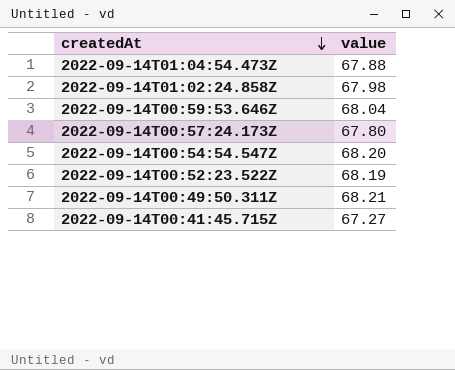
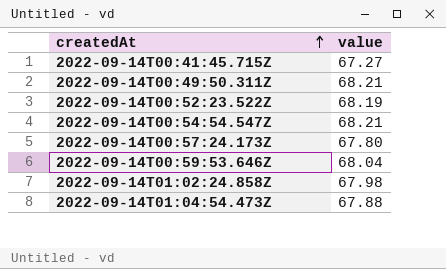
row order: createdAt descending -> createdAt ascending
2022-09-14T00:54:54.547Z | value: 68.20 -> 68.21

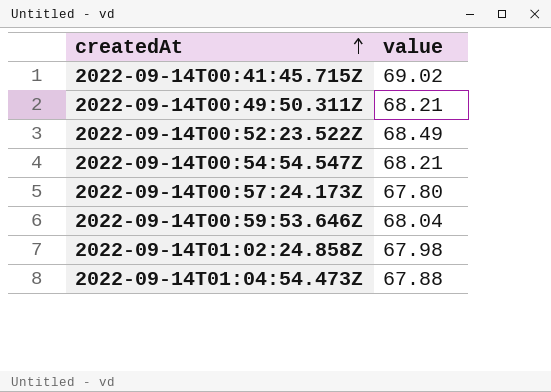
2022-09-14T00:41:45.715Z | value: 67.27 -> 69.02
2022-09-14T00:52:23.522Z | value: 68.19 -> 68.49

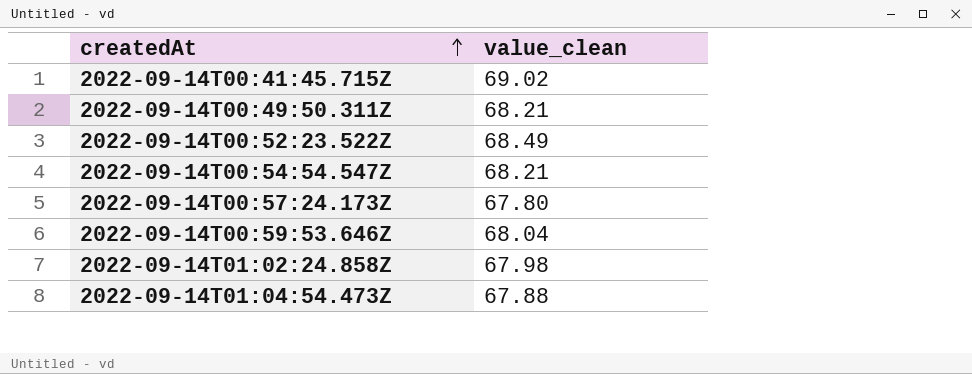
column name: value -> value_clean

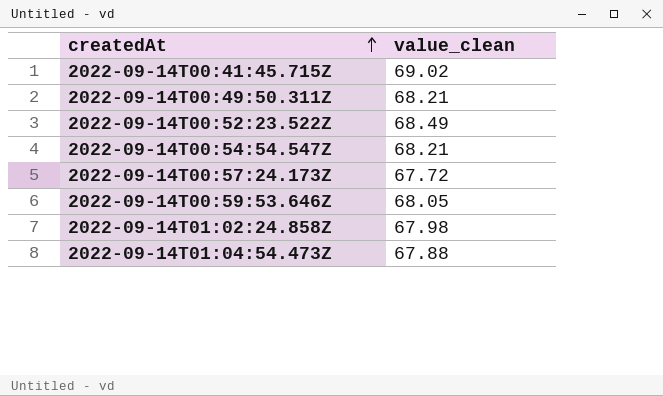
2022-09-14T00:57:24.173Z | value_clean: 67.80 -> 67.72
2022-09-14T00:59:53.646Z | value_clean: 68.04 -> 68.05

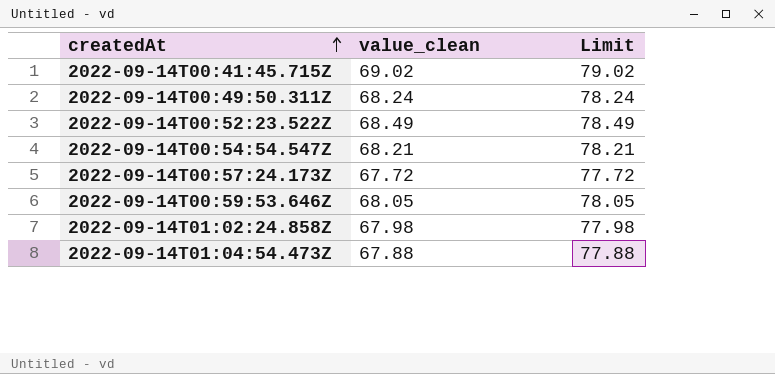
column Limit | formula: none -> [value_clean] + 10
2022-09-14T00:49:50.311Z | value_clean: 68.21 -> 68.24

